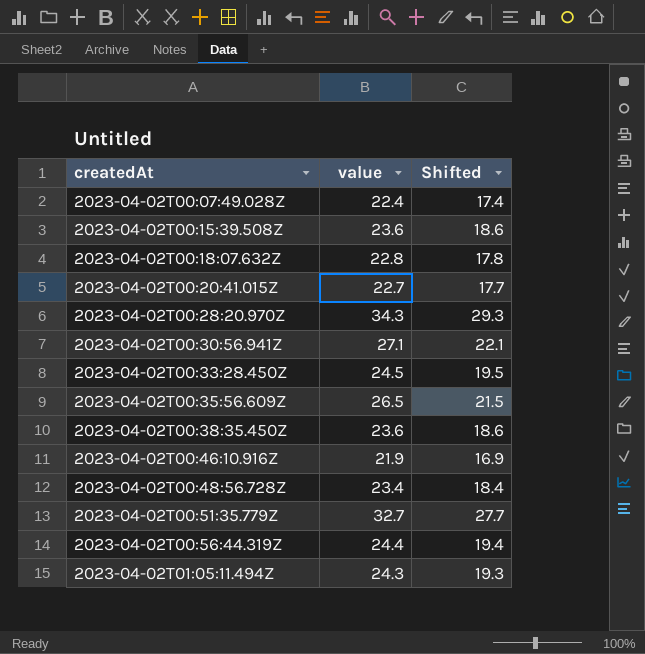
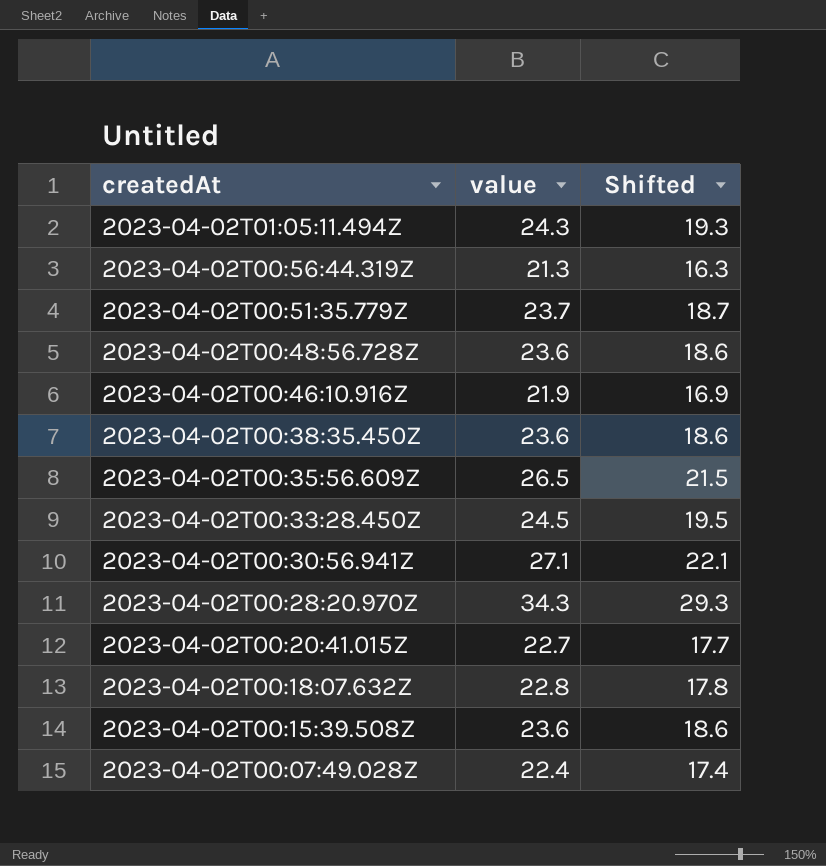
row order: createdAt ascending -> createdAt descending
2023-04-02T00:56:44.319Z | value: 24.4 -> 21.3
2023-04-02T00:56:44.319Z | Shifted: 19.4 -> 16.3
2023-04-02T00:51:35.779Z | value: 32.7 -> 23.7
2023-04-02T00:51:35.779Z | Shifted: 27.7 -> 18.7
2023-04-02T00:48:56.728Z | value: 23.4 -> 23.6
2023-04-02T00:48:56.728Z | Shifted: 18.4 -> 18.6

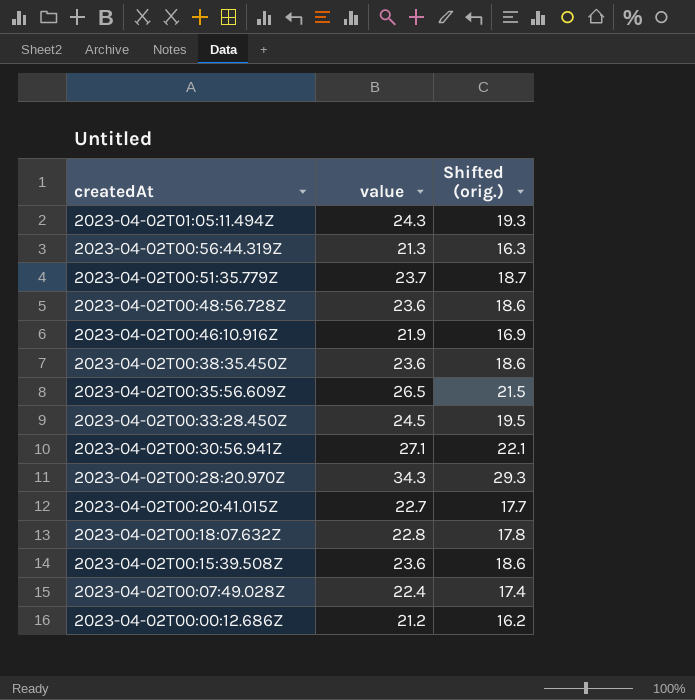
column name: Shifted -> Shifted (orig.)
row 2023-04-02T00:00:12.686Z: none -> 21.2 | 16.2

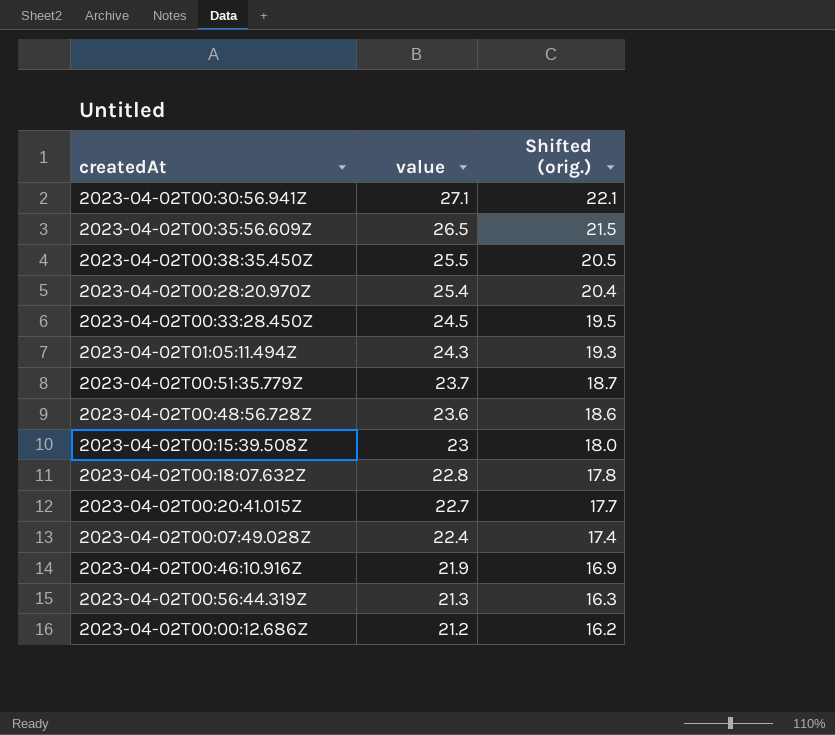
row order: createdAt descending -> value descending
2023-04-02T00:38:35.450Z | value: 23.6 -> 25.5
2023-04-02T00:38:35.450Z | Shifted (orig.): 18.6 -> 20.5
2023-04-02T00:28:20.970Z | value: 34.3 -> 25.4
2023-04-02T00:28:20.970Z | Shifted (orig.): 29.3 -> 20.4
2023-04-02T00:15:39.508Z | value: 23.6 -> 23
2023-04-02T00:15:39.508Z | Shifted (orig.): 18.6 -> 18.0

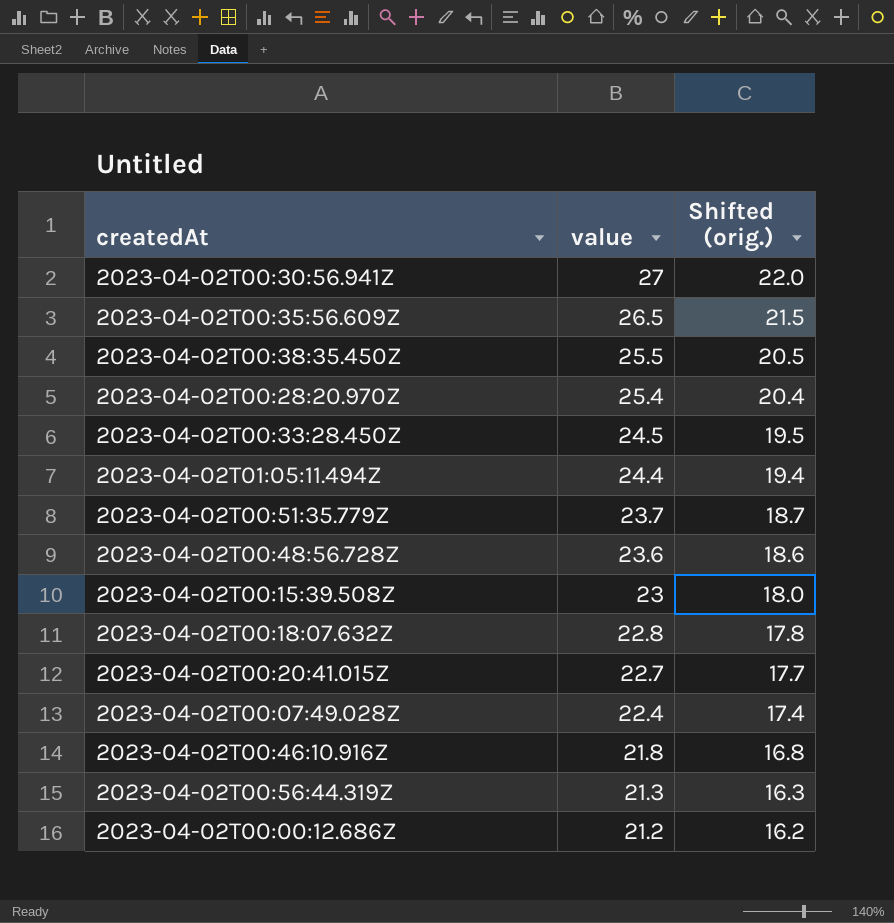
2023-04-02T00:30:56.941Z | value: 27.1 -> 27
2023-04-02T00:30:56.941Z | Shifted (orig.): 22.1 -> 22.0
2023-04-02T01:05:11.494Z | value: 24.3 -> 24.4
2023-04-02T01:05:11.494Z | Shifted (orig.): 19.3 -> 19.4
2023-04-02T00:46:10.916Z | value: 21.9 -> 21.8
2023-04-02T00:46:10.916Z | Shifted (orig.): 16.9 -> 16.8

